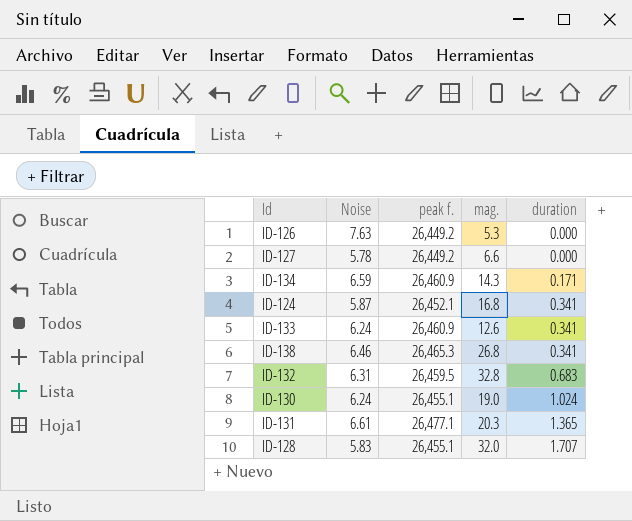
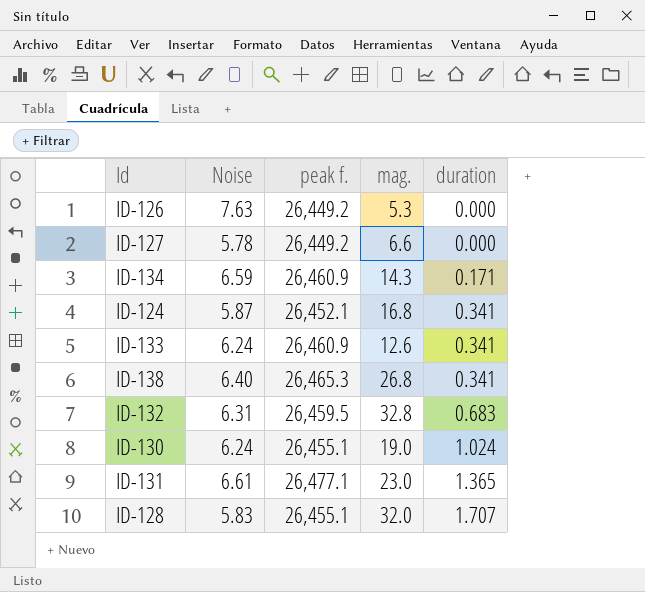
ID-138 | Noise: 6.46 -> 6.40
ID-131 | mag.: 20.3 -> 23.0

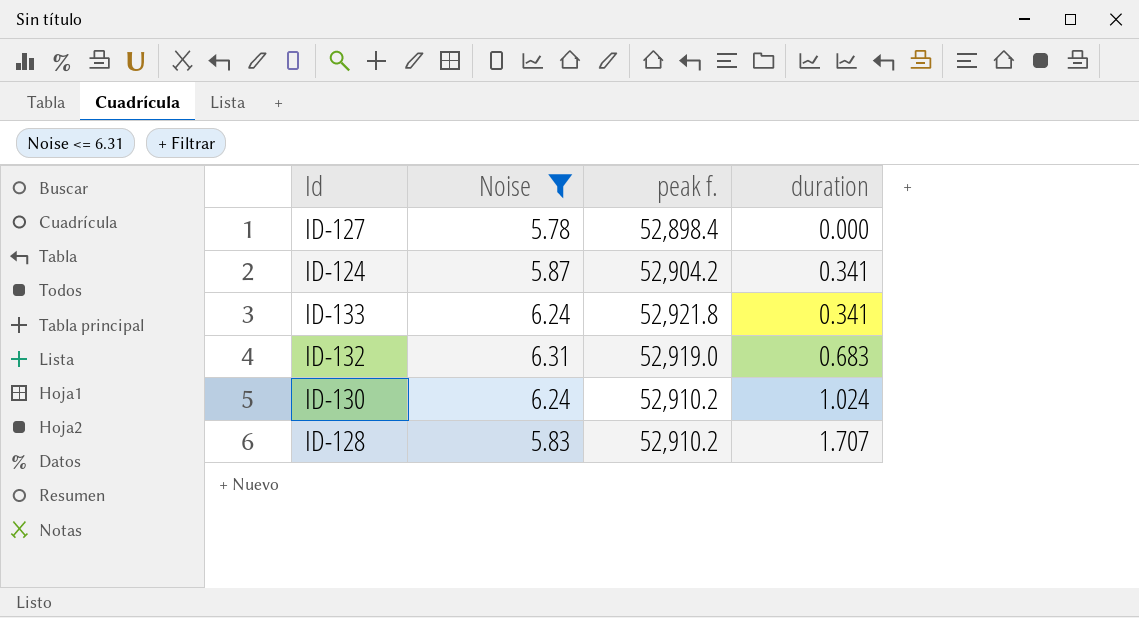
filter: none -> Noise <= 6.31
column mag. | position: 4 -> none
ID-127 | peak f.: 26,449.2 -> 52,898.4
ID-124 | peak f.: 26,452.1 -> 52,904.2
ID-133 | peak f.: 26,460.9 -> 52,921.8
ID-132 | peak f.: 26,459.5 -> 52,919.0
ID-130 | peak f.: 26,455.1 -> 52,910.2
ID-128 | peak f.: 26,455.1 -> 52,910.2

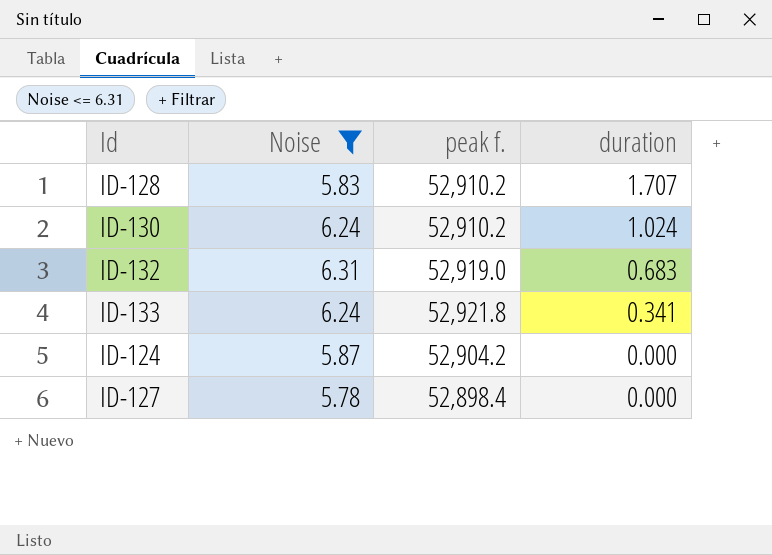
row order: duration ascending -> duration descending
ID-124 | duration: 0.341 -> 0.000

